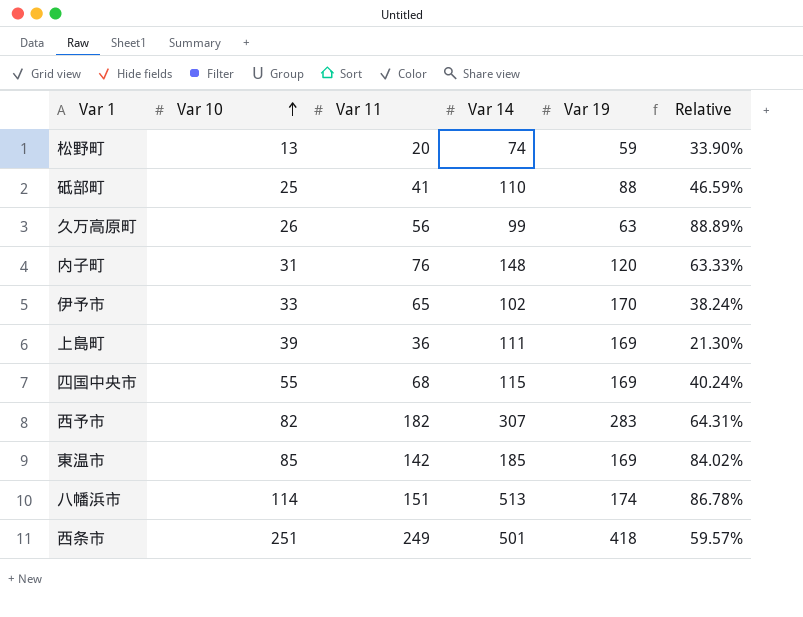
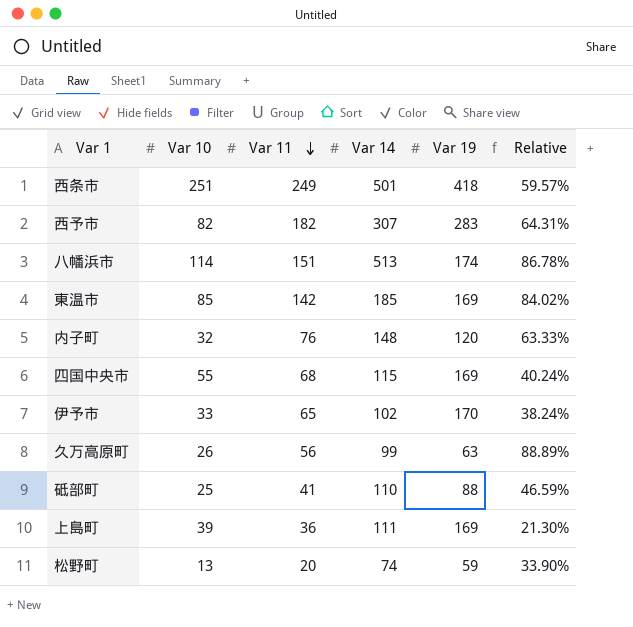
row order: Var 10 ascending -> Var 11 descending
内子町 | Var 10: 31 -> 32

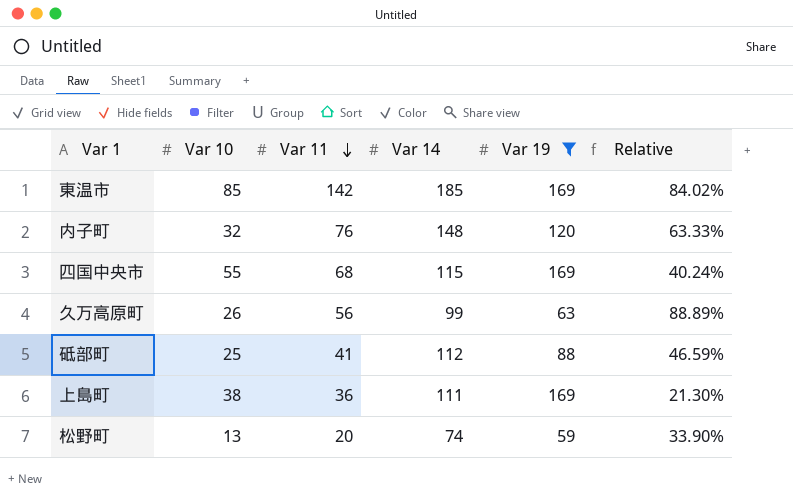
filter: none -> Var 19 <= 169
砥部町 | Var 14: 110 -> 112
上島町 | Var 10: 39 -> 38

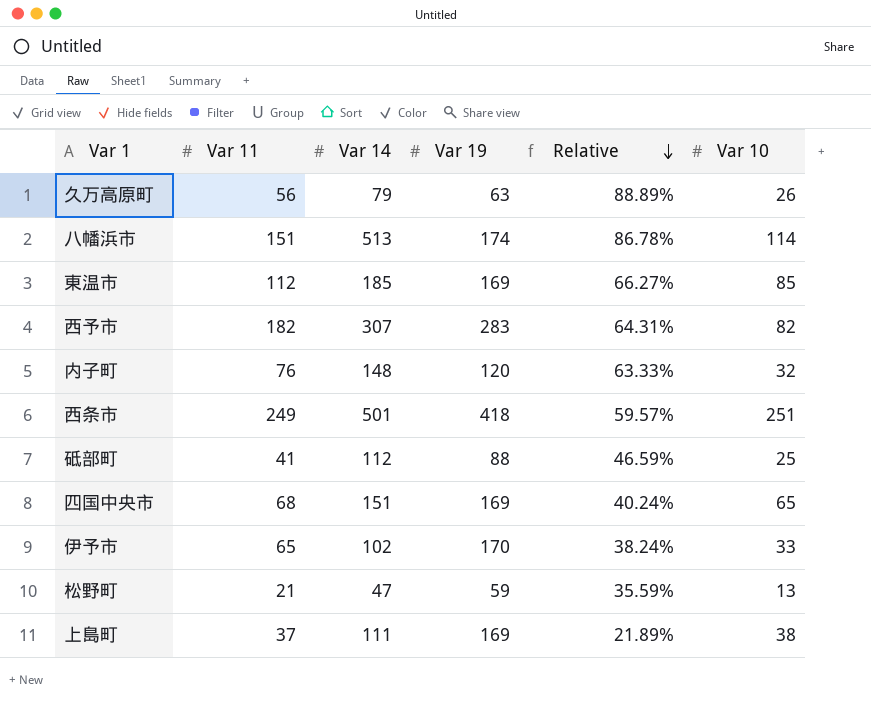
filter: Var 19 <= 169 -> none
row order: Var 11 descending -> Relative descending
column Var 10 | position: 2 -> 6
久万高原町 | Var 14: 99 -> 79
東温市 | Var 11: 142 -> 112
東温市 | Relative: 84.02% -> 66.27%
四国中央市 | Var 14: 115 -> 151
四国中央市 | Var 10: 55 -> 65
松野町 | Var 11: 20 -> 21
松野町 | Var 14: 74 -> 47
松野町 | Relative: 33.90% -> 35.59%
上島町 | Var 11: 36 -> 37
上島町 | Relative: 21.30% -> 21.89%

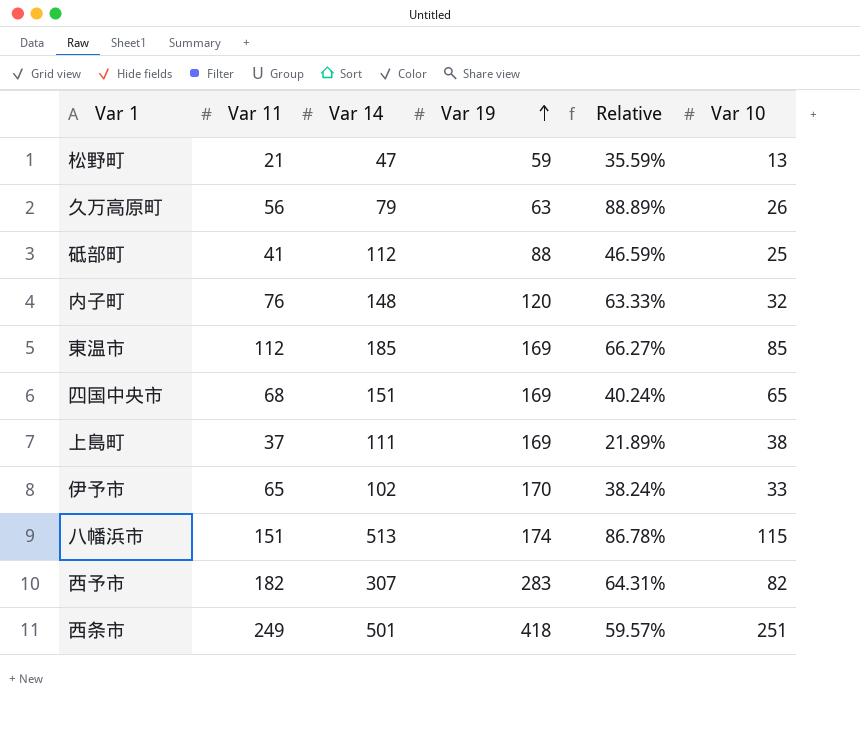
row order: Relative descending -> Var 19 ascending
八幡浜市 | Var 10: 114 -> 115

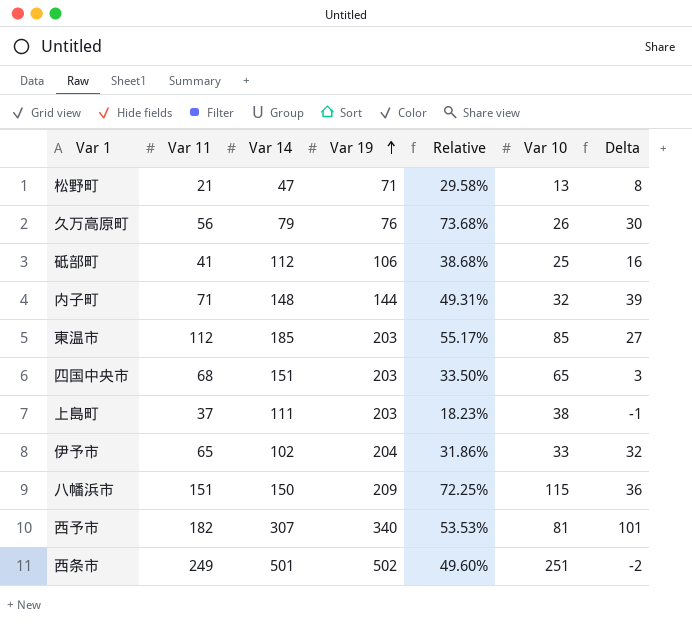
column Delta | formula: none -> [Var 11] - [Var 10]
松野町 | Var 19: 59 -> 71
松野町 | Relative: 35.59% -> 29.58%
久万高原町 | Var 19: 63 -> 76
久万高原町 | Relative: 88.89% -> 73.68%
砥部町 | Var 19: 88 -> 106
砥部町 | Relative: 46.59% -> 38.68%
内子町 | Var 11: 76 -> 71
内子町 | Var 19: 120 -> 144
内子町 | Relative: 63.33% -> 49.31%
東温市 | Var 19: 169 -> 203
東温市 | Relative: 66.27% -> 55.17%
四国中央市 | Var 19: 169 -> 203
四国中央市 | Relative: 40.24% -> 33.50%
上島町 | Var 19: 169 -> 203
上島町 | Relative: 21.89% -> 18.23%
伊予市 | Var 19: 170 -> 204
伊予市 | Relative: 38.24% -> 31.86%
八幡浜市 | Var 14: 513 -> 150
八幡浜市 | Var 19: 174 -> 209
八幡浜市 | Relative: 86.78% -> 72.25%
西予市 | Var 19: 283 -> 340
西予市 | Relative: 64.31% -> 53.53%
西予市 | Var 10: 82 -> 81
西条市 | Var 19: 418 -> 502
西条市 | Relative: 59.57% -> 49.60%

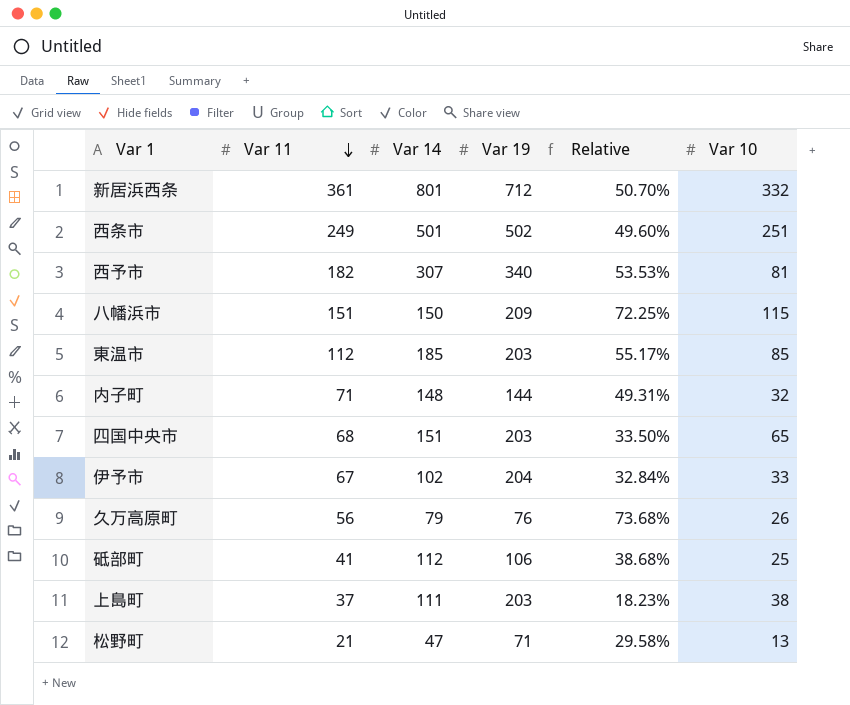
row order: Var 19 ascending -> Var 11 descending
column Delta | formula: [Var 11] - [Var 10] -> none
row 新居浜西条: none -> 361 | 801 | 712 | 50.70% | 332
伊予市 | Var 11: 65 -> 67
伊予市 | Relative: 31.86% -> 32.84%

